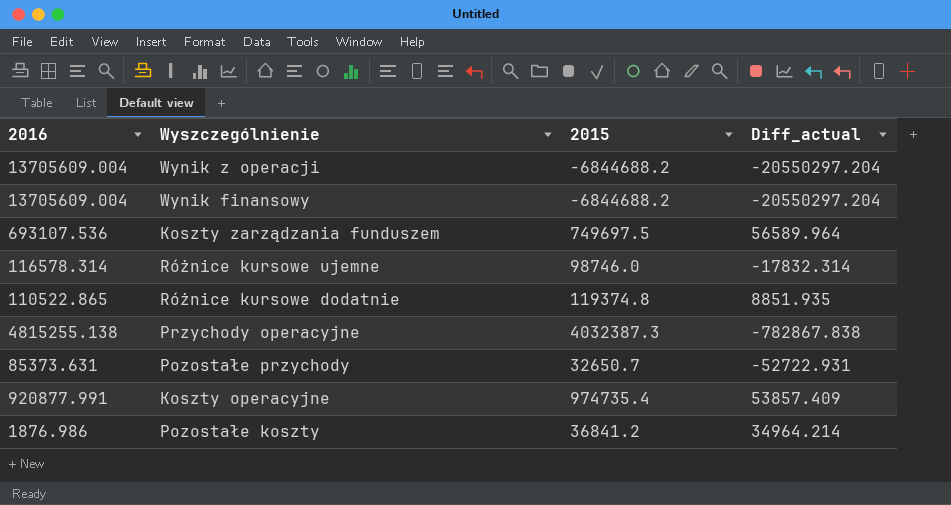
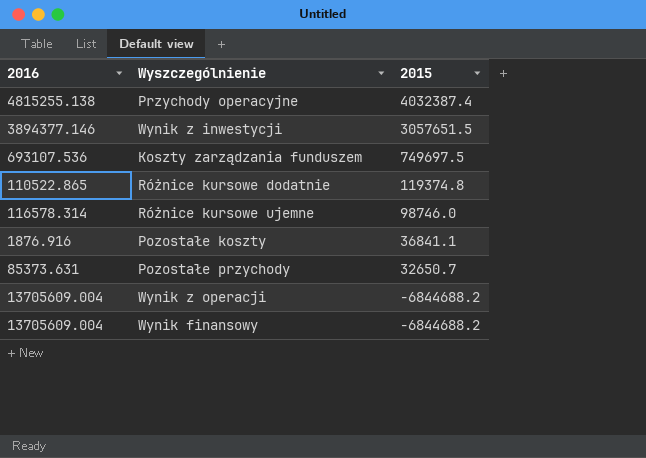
row order: none -> 2015 descending
column Diff_actual | formula: [2015] - [2016] -> none
row Koszty operacyjne: 920877.991 | 974735.4 | 53857.409 -> none
Przychody operacyjne | 2015: 4032387.3 -> 4032387.4
row Wynik z inwestycji: none -> 3894377.146 | 3057651.5
Pozostałe koszty | 2016: 1876.986 -> 1876.916
Pozostałe koszty | 2015: 36841.2 -> 36841.1

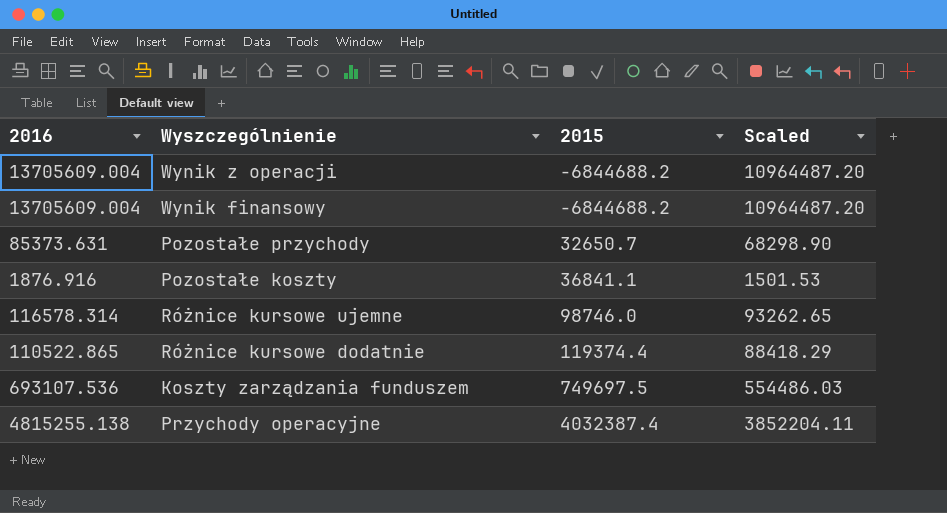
row order: 2015 descending -> 2015 ascending
column Scaled | formula: none -> [2016] * 0.8
row Wynik z inwestycji: 3894377.146 | 3057651.5 -> none
Różnice kursowe dodatnie | 2015: 119374.8 -> 119374.4

